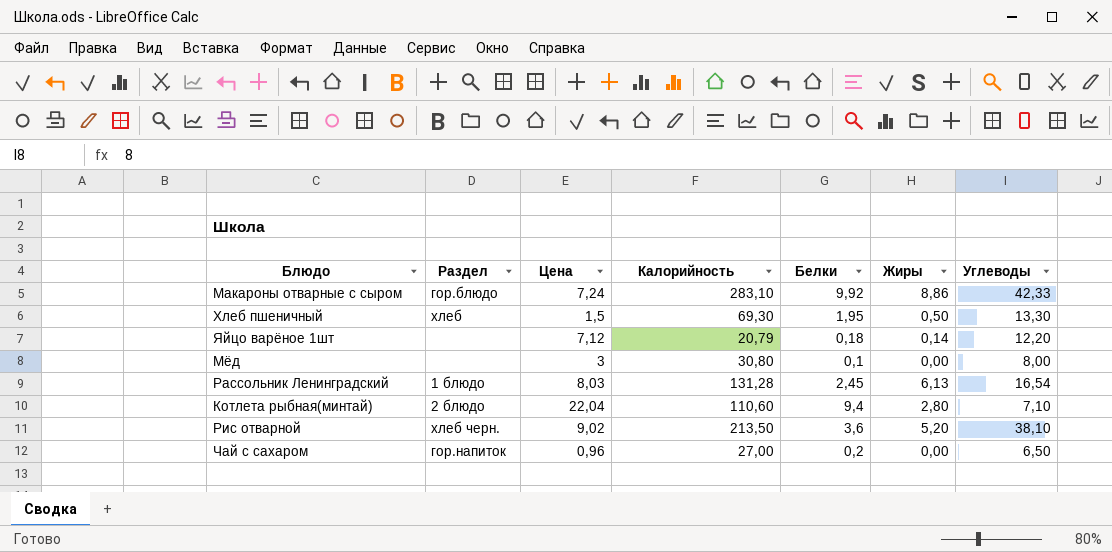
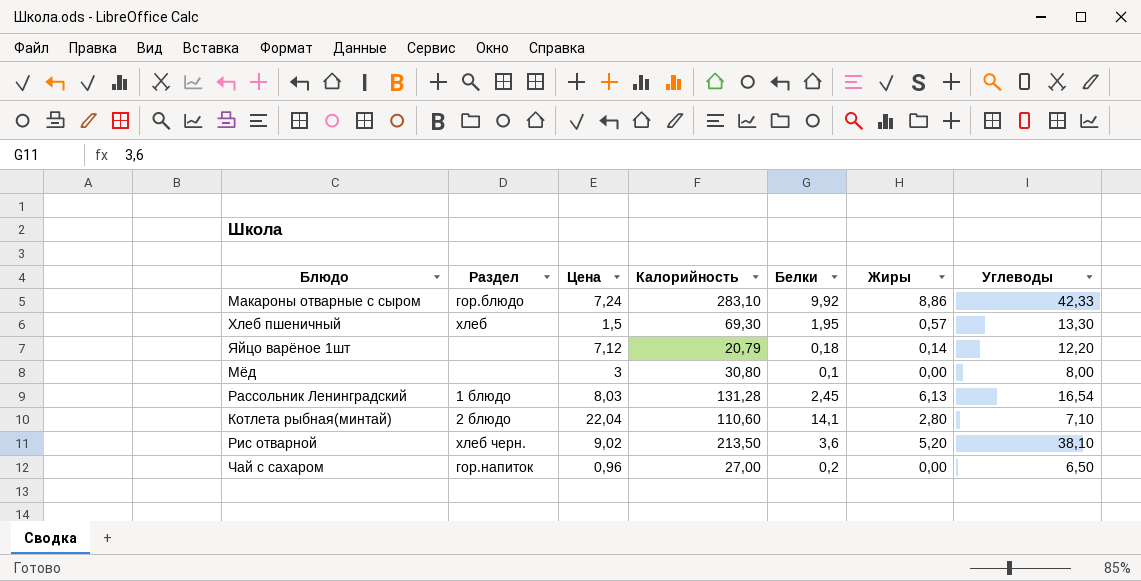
Хлеб пшеничный | Жиры: 0,50 -> 0,57
Котлета рыбная(минтай) | Белки: 9,4 -> 14,1

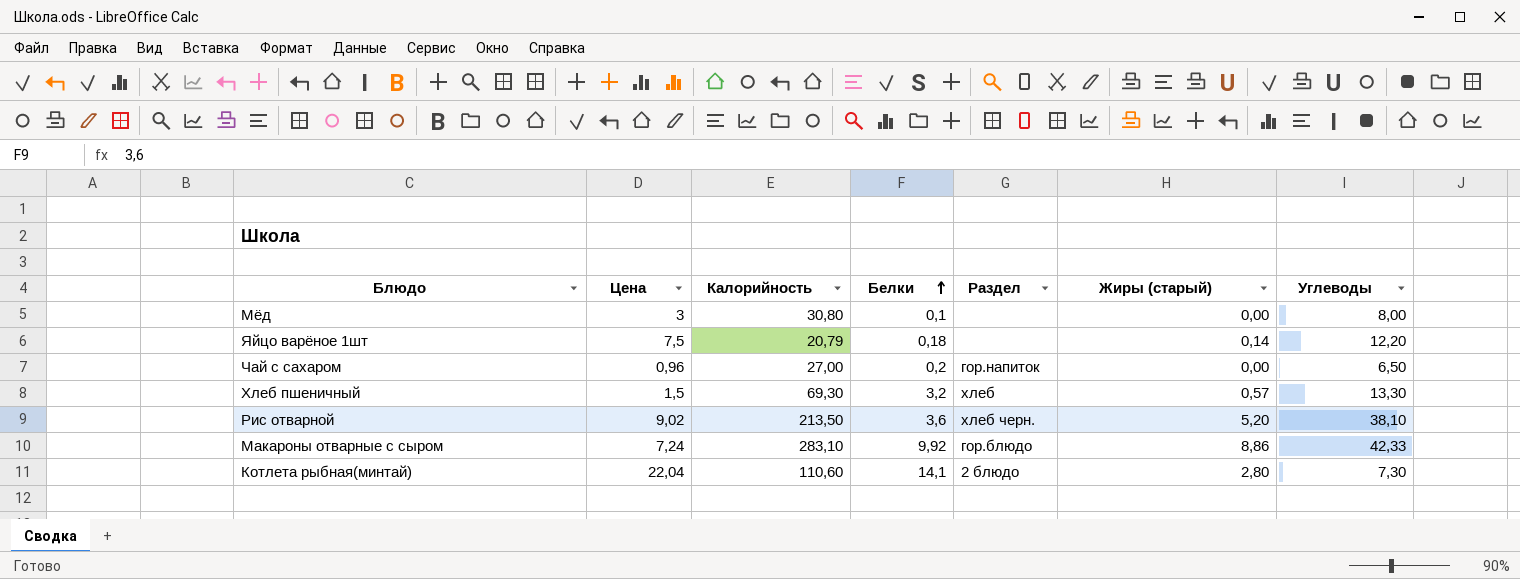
row order: none -> Белки ascending
column Раздел | position: 2 -> 5
column name: Жиры -> Жиры (старый)
row Рассольник Ленинградский: 1 блюдо | 8,03 | 131,28 | 2,45 | 6,13 | 16,54 -> none
Яйцо варёное 1шт | Цена: 7,12 -> 7,5
Хлеб пшеничный | Белки: 1,95 -> 3,2
Котлета рыбная(минтай) | Углеводы: 7,10 -> 7,30

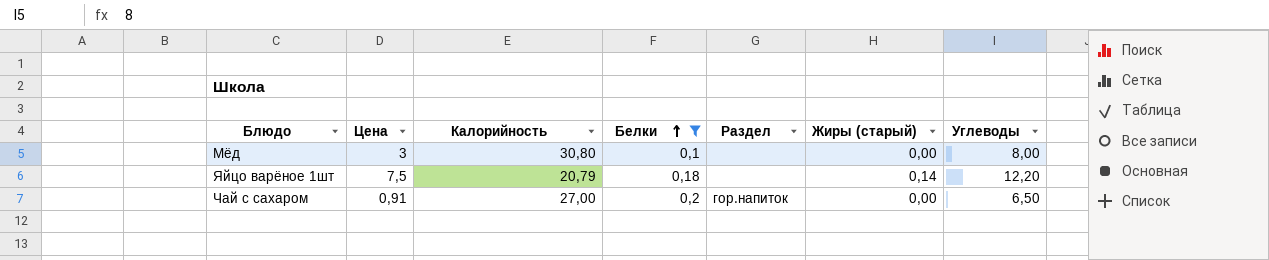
filter: none -> Белки <= 0,2
Чай с сахаром | Цена: 0,96 -> 0,91

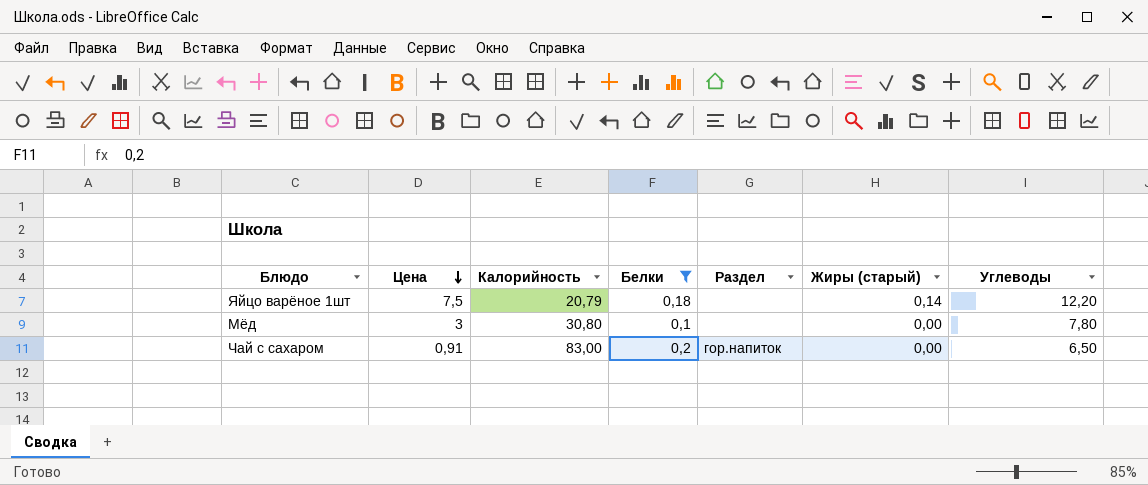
row order: Белки ascending -> Цена descending
Мёд | Углеводы: 8,00 -> 7,80
Чай с сахаром | Калорийность: 27,00 -> 83,00

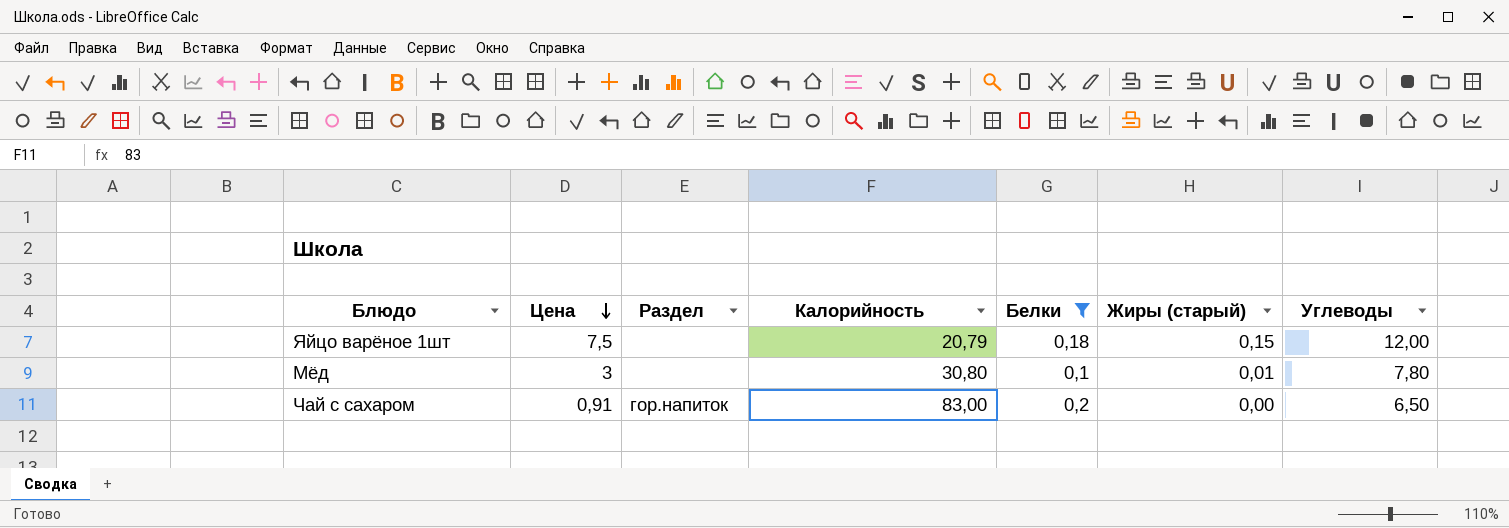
column Раздел | position: 5 -> 3
Яйцо варёное 1шт | Жиры (старый): 0,14 -> 0,15
Яйцо варёное 1шт | Углеводы: 12,20 -> 12,00
Мёд | Жиры (старый): 0,00 -> 0,01

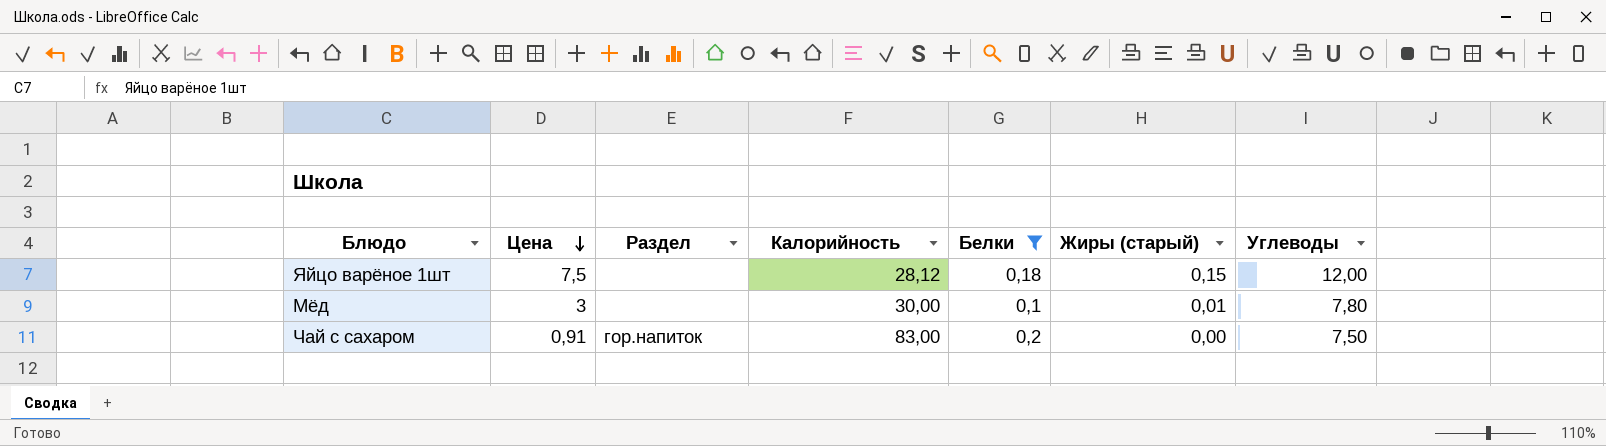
Яйцо варёное 1шт | Калорийность: 20,79 -> 28,12
Мёд | Калорийность: 30,80 -> 30,00
Чай с сахаром | Углеводы: 6,50 -> 7,50

